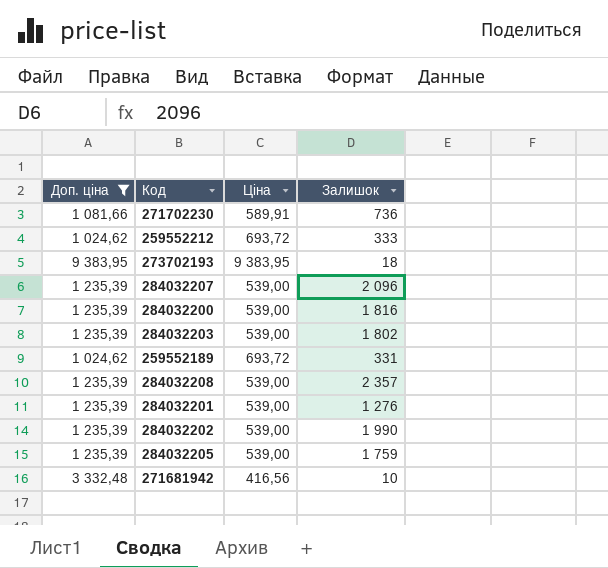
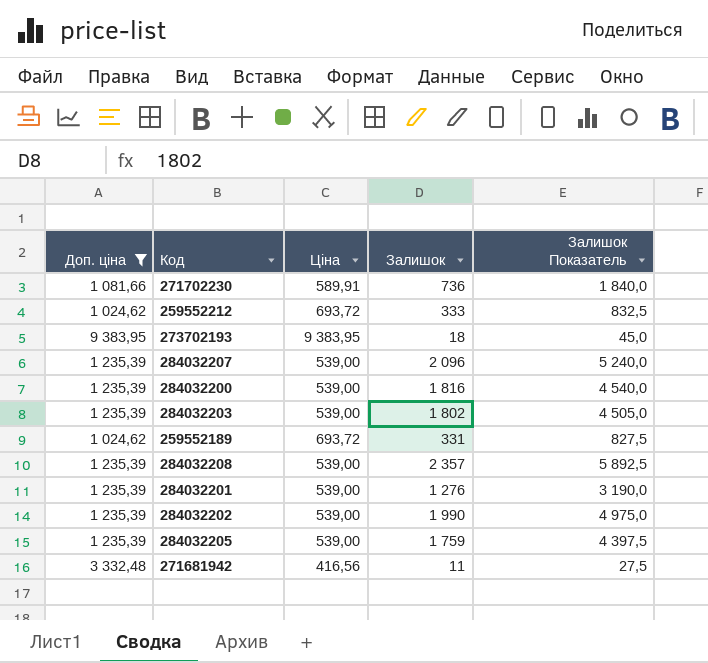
column Залишок Показатель | formula: none -> [Залишок] * 2,5
271681942 | Залишок: 10 -> 11

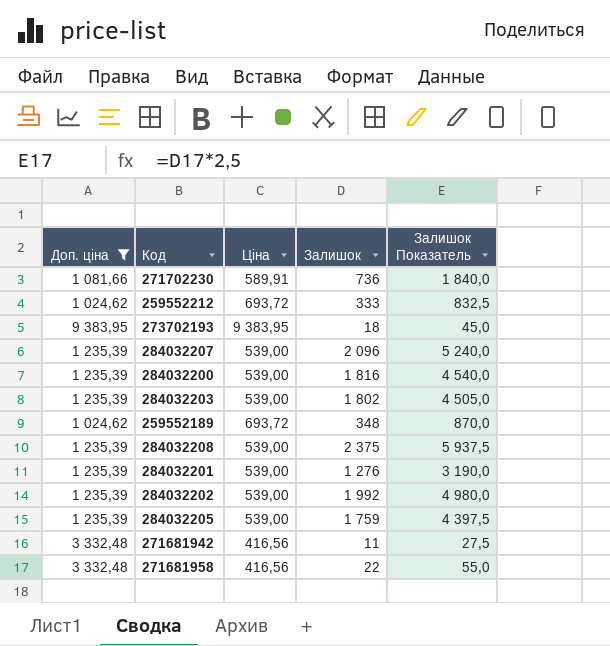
259552189 | Залишок: 331 -> 348
259552189 | Залишок Показатель: 827,5 -> 870,0
284032208 | Залишок: 2 357 -> 2 375
284032208 | Залишок Показатель: 5 892,5 -> 5 937,5
284032202 | Залишок: 1 990 -> 1 992
284032202 | Залишок Показатель: 4 975,0 -> 4 980,0
row 271681958: none -> 3 332,48 | 416,56 | 22 | 55,0

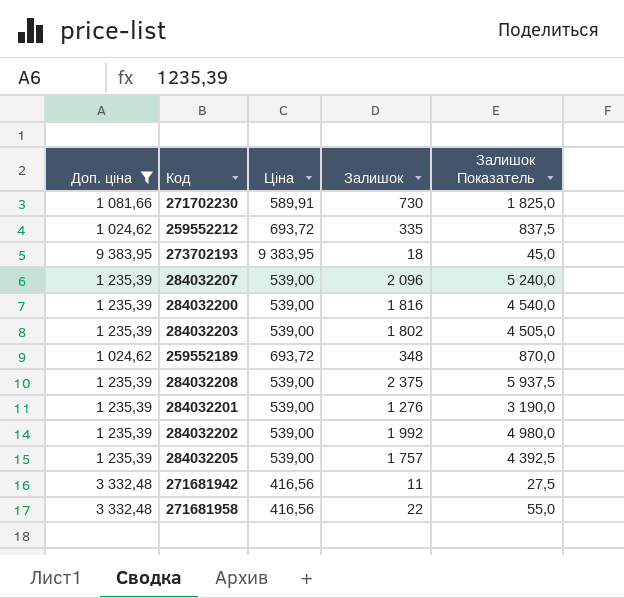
271702230 | Залишок: 736 -> 730
271702230 | Залишок Показатель: 1 840,0 -> 1 825,0
259552212 | Залишок: 333 -> 335
259552212 | Залишок Показатель: 832,5 -> 837,5
284032205 | Залишок: 1 759 -> 1 757
284032205 | Залишок Показатель: 4 397,5 -> 4 392,5

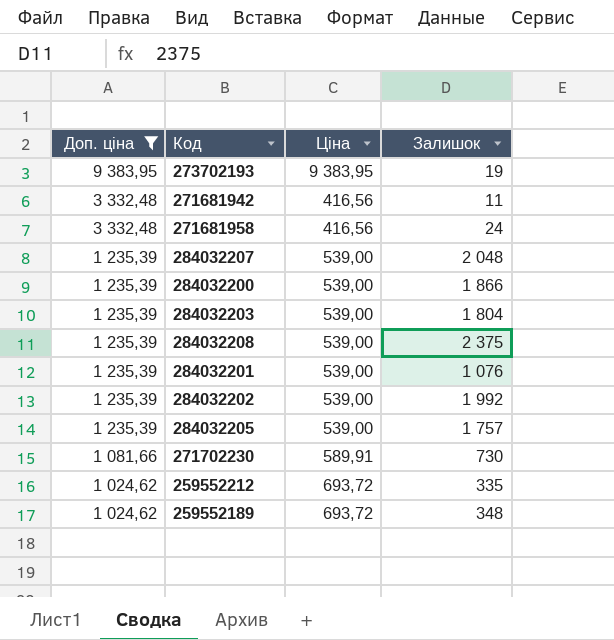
row order: none -> Доп. ціна descending
column Залишок Показатель | formula: [Залишок] * 2,5 -> none
273702193 | Залишок: 18 -> 19
271681958 | Залишок: 22 -> 24
284032207 | Залишок: 2 096 -> 2 048
284032200 | Залишок: 1 816 -> 1 866
284032203 | Залишок: 1 802 -> 1 804
284032201 | Залишок: 1 276 -> 1 076

